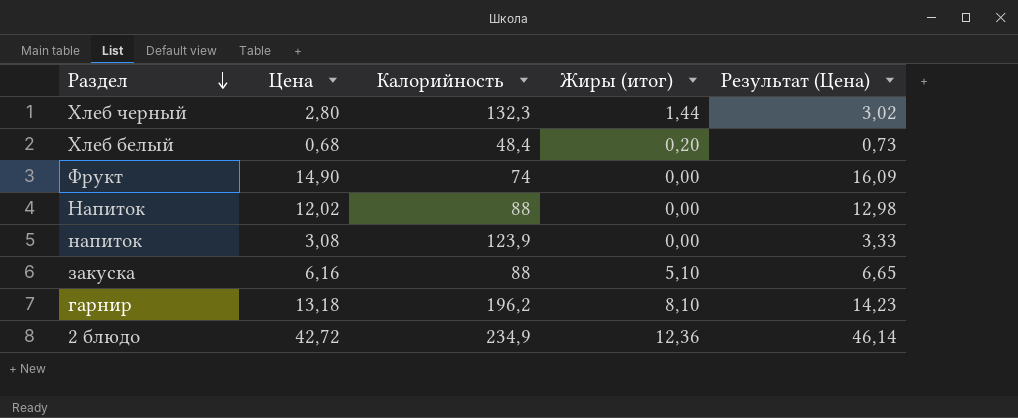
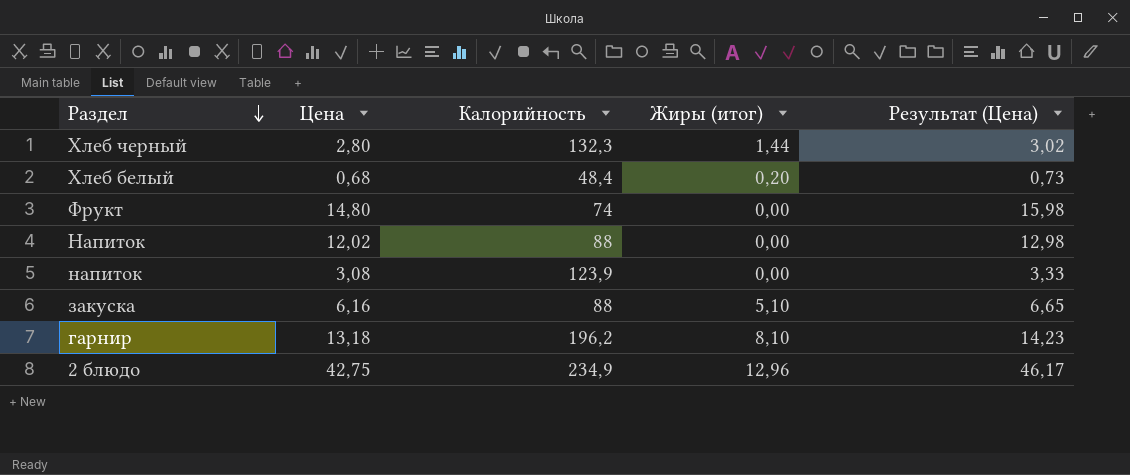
Фрукт | Цена: 14,90 -> 14,80
Фрукт | Результат (Цена): 16,09 -> 15,98
2 блюдо | Цена: 42,72 -> 42,75
2 блюдо | Жиры (итог): 12,36 -> 12,96
2 блюдо | Результат (Цена): 46,14 -> 46,17

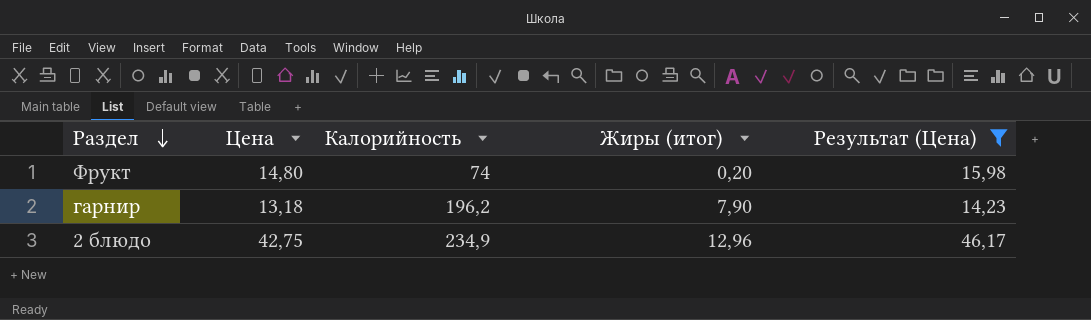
filter: none -> Результат (Цена) >= 14,23
Фрукт | Жиры (итог): 0,00 -> 0,20
гарнир | Жиры (итог): 8,10 -> 7,90

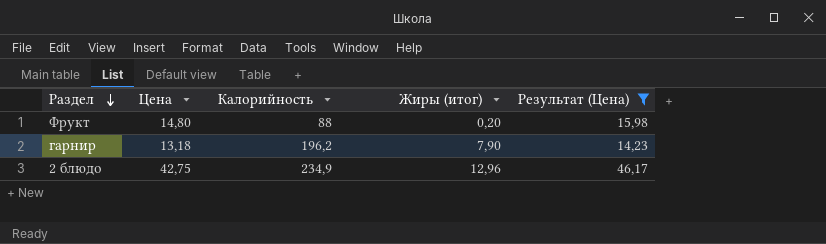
Фрукт | Калорийность: 74 -> 88

